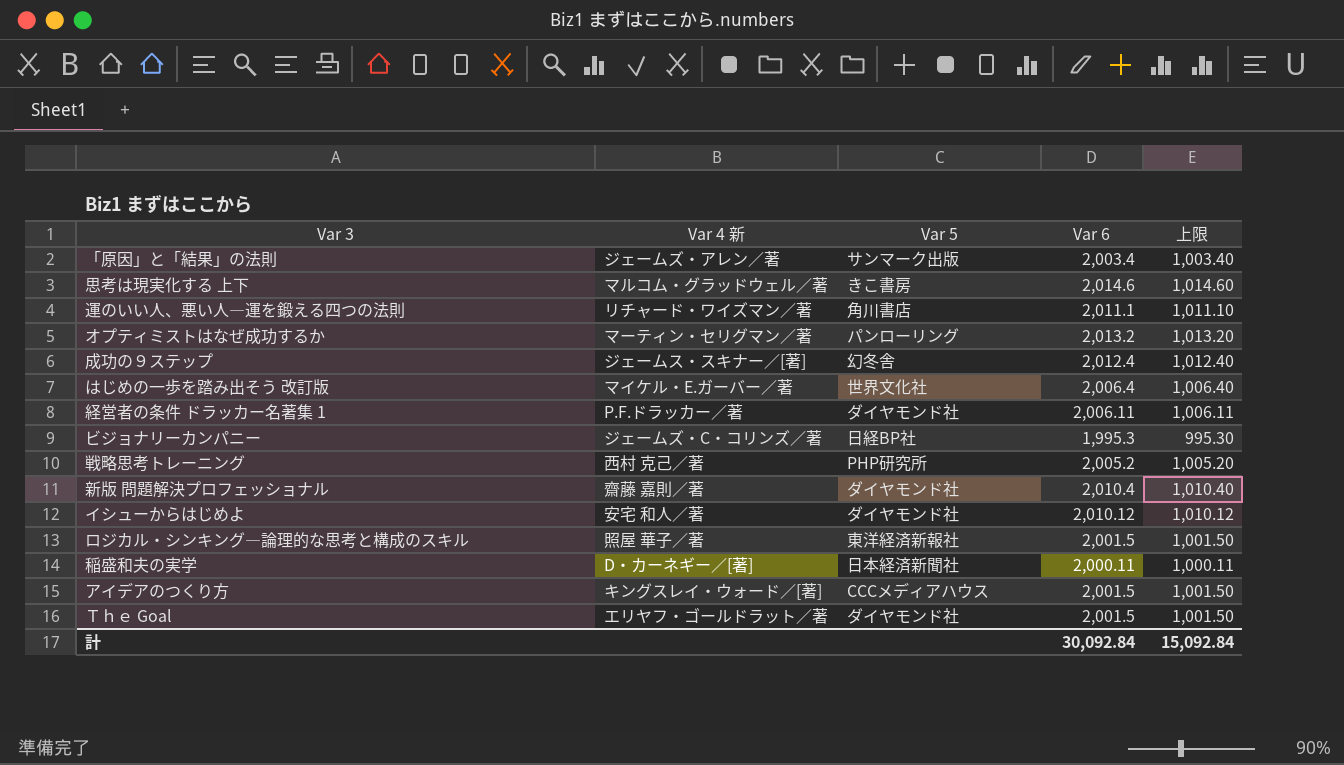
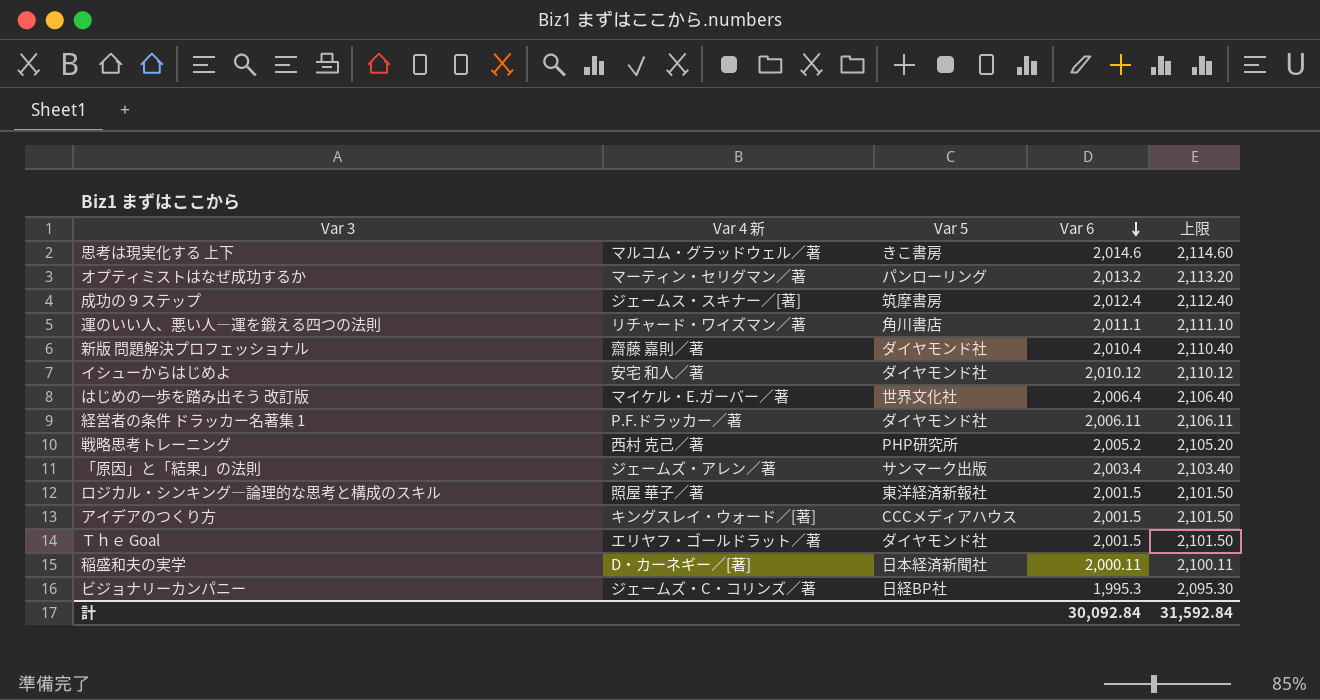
row order: none -> Var 6 descending
column 上限 | formula: [Var 6] - 1000 -> [Var 6] + 100
成功の９ステップ | Var 5: 幻冬舎 -> 筑摩書房
計 | 上限: 15,092.84 -> 31,592.84

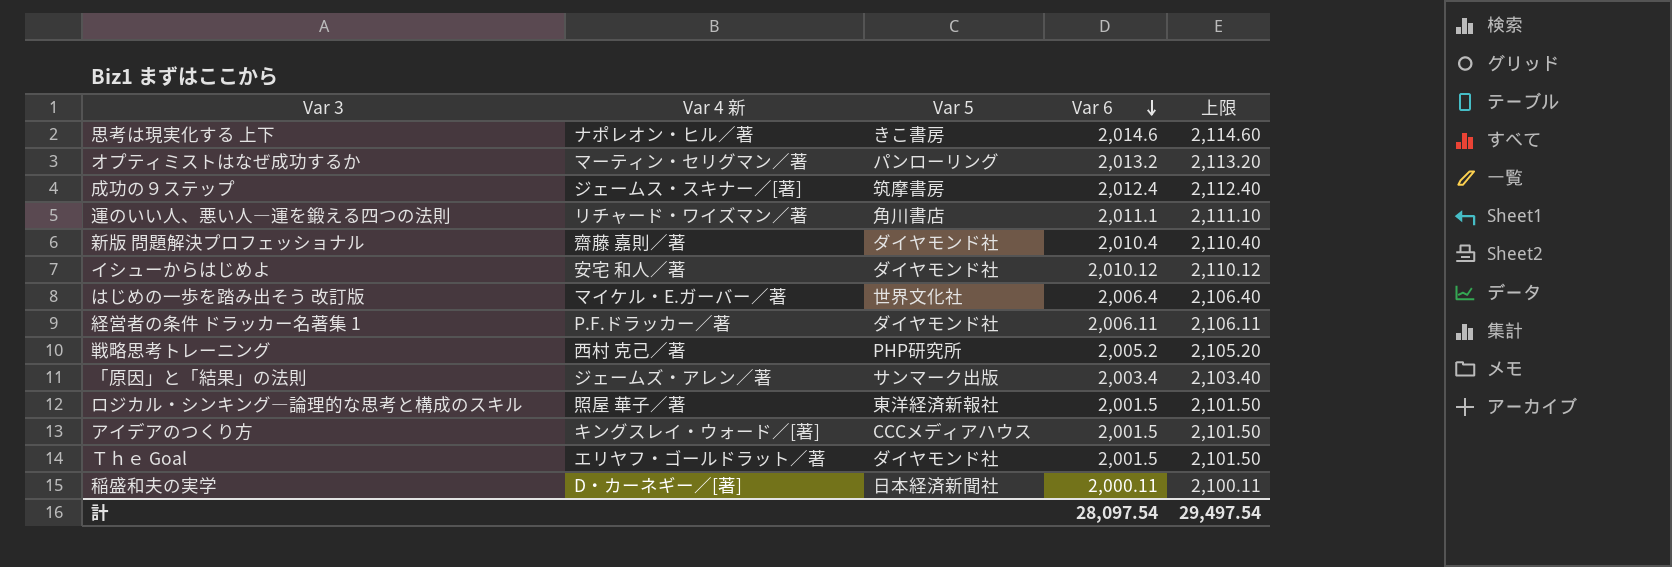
row ビジョナリーカンパニー: ジェームズ・C・コリンズ／著 | 日経BP社 | 1,995.3 | 2,095.30 -> none
思考は現実化する 上下 | Var 4 新: マルコム・グラッドウェル／著 -> ナポレオン・ヒル／著
計 | Var 6: 30,092.84 -> 28,097.54
計 | 上限: 31,592.84 -> 29,497.54

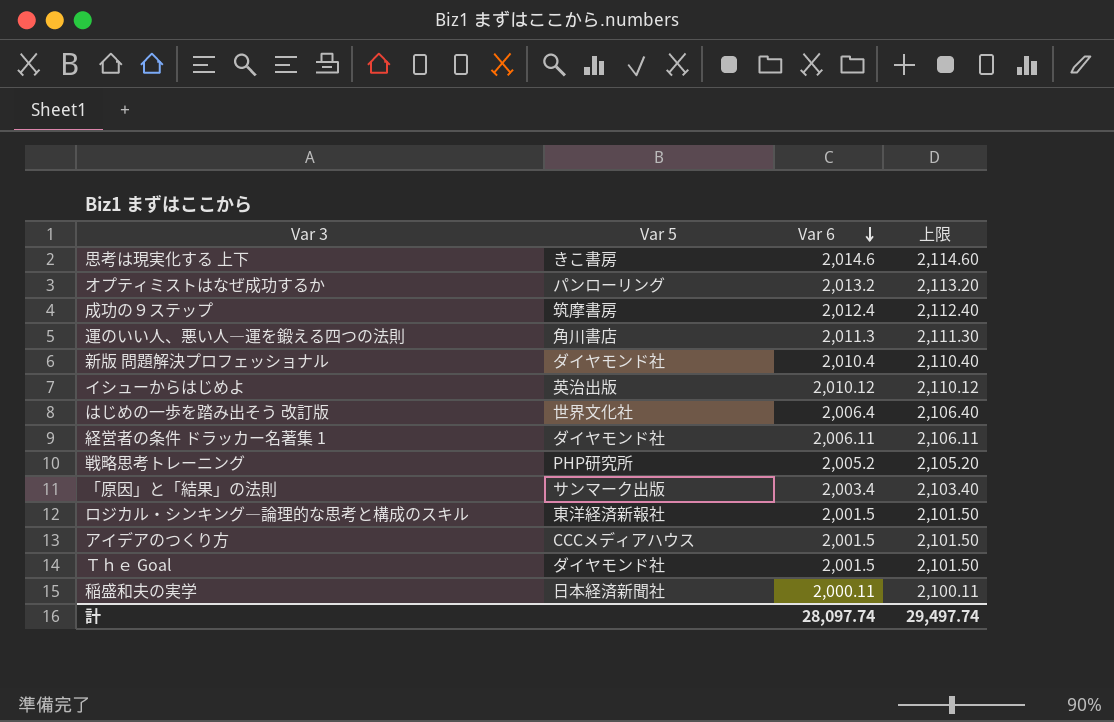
column Var 4 新 | position: 2 -> none
運のいい人、悪い人―運を鍛える四つの法則 | Var 6: 2,011.1 -> 2,011.3
運のいい人、悪い人―運を鍛える四つの法則 | 上限: 2,111.10 -> 2,111.30
イシューからはじめよ | Var 5: ダイヤモンド社 -> 英治出版
計 | Var 6: 28,097.54 -> 28,097.74
計 | 上限: 29,497.54 -> 29,497.74

